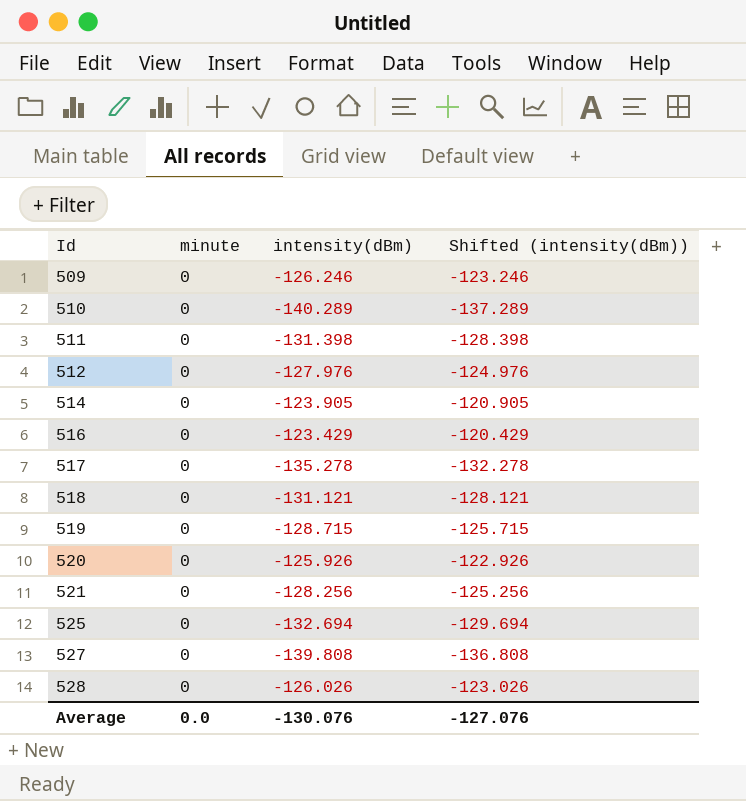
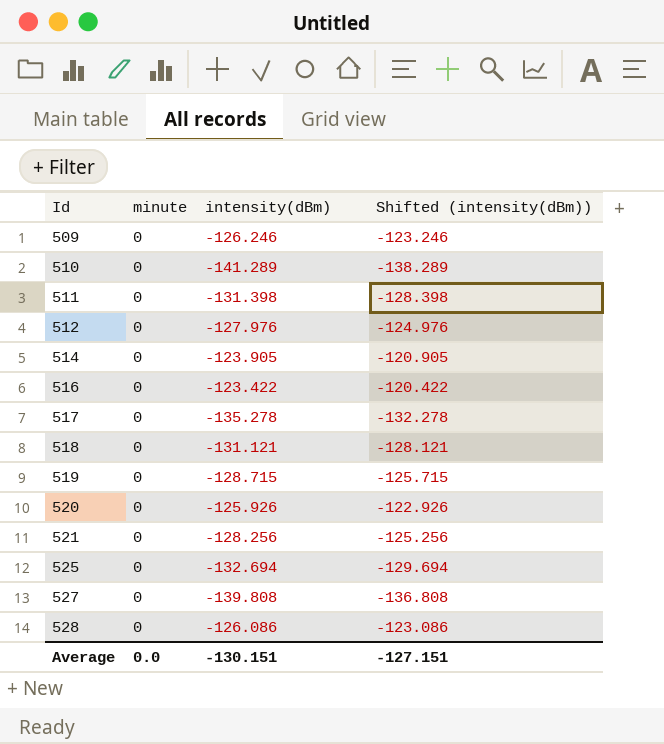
510 | intensity(dBm): -140.289 -> -141.289
510 | Shifted (intensity(dBm)): -137.289 -> -138.289
516 | intensity(dBm): -123.429 -> -123.422
516 | Shifted (intensity(dBm)): -120.429 -> -120.422
528 | intensity(dBm): -126.026 -> -126.086
528 | Shifted (intensity(dBm)): -123.026 -> -123.086
Average | intensity(dBm): -130.076 -> -130.151
Average | Shifted (intensity(dBm)): -127.076 -> -127.151

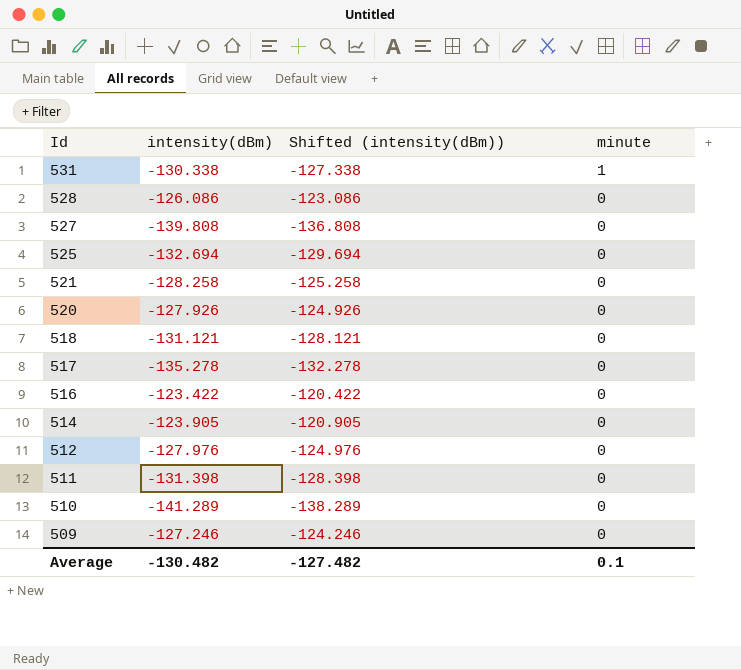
row order: Id ascending -> Id descending
column minute | position: 2 -> 4
row 519: 0 | -128.715 | -125.715 -> none
row 531: none -> -130.338 | -127.338 | 1
521 | intensity(dBm): -128.256 -> -128.258
521 | Shifted (intensity(dBm)): -125.256 -> -125.258
520 | intensity(dBm): -125.926 -> -127.926
520 | Shifted (intensity(dBm)): -122.926 -> -124.926
509 | intensity(dBm): -126.246 -> -127.246
509 | Shifted (intensity(dBm)): -123.246 -> -124.246
Average | intensity(dBm): -130.151 -> -130.482
Average | Shifted (intensity(dBm)): -127.151 -> -127.482
Average | minute: 0.0 -> 0.1

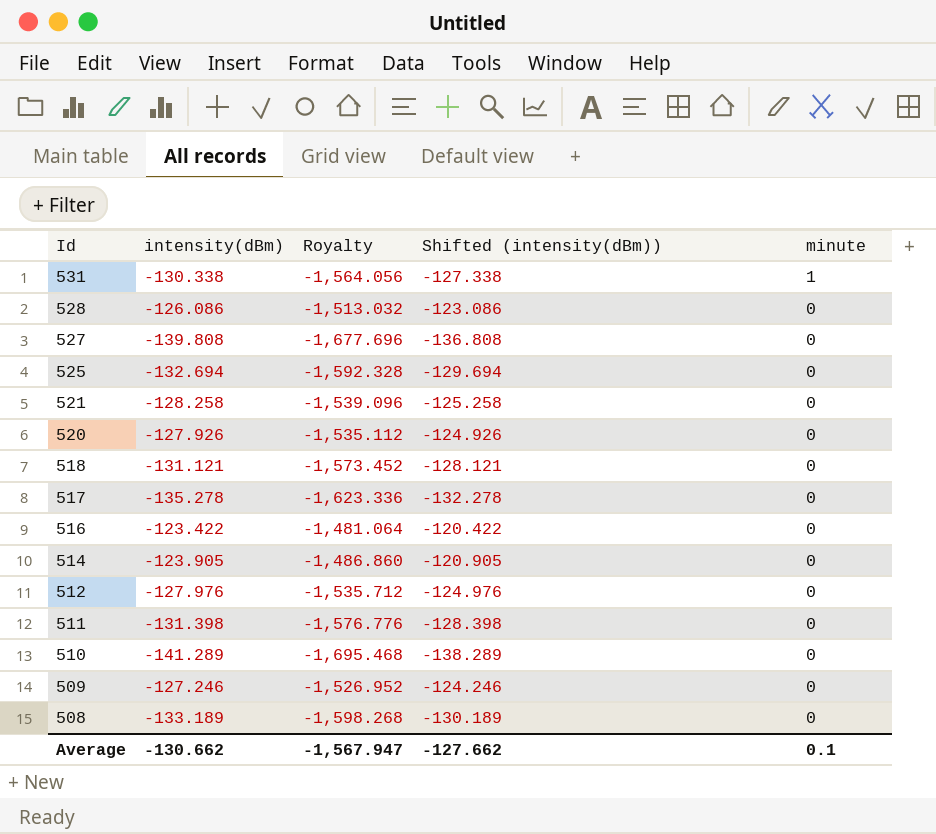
column Royalty | formula: none -> [intensity(dBm)] * 12
row 508: none -> -133.189 | -1,598.268 | -130.189 | 0
Average | intensity(dBm): -130.482 -> -130.662
Average | Shifted (intensity(dBm)): -127.482 -> -127.662

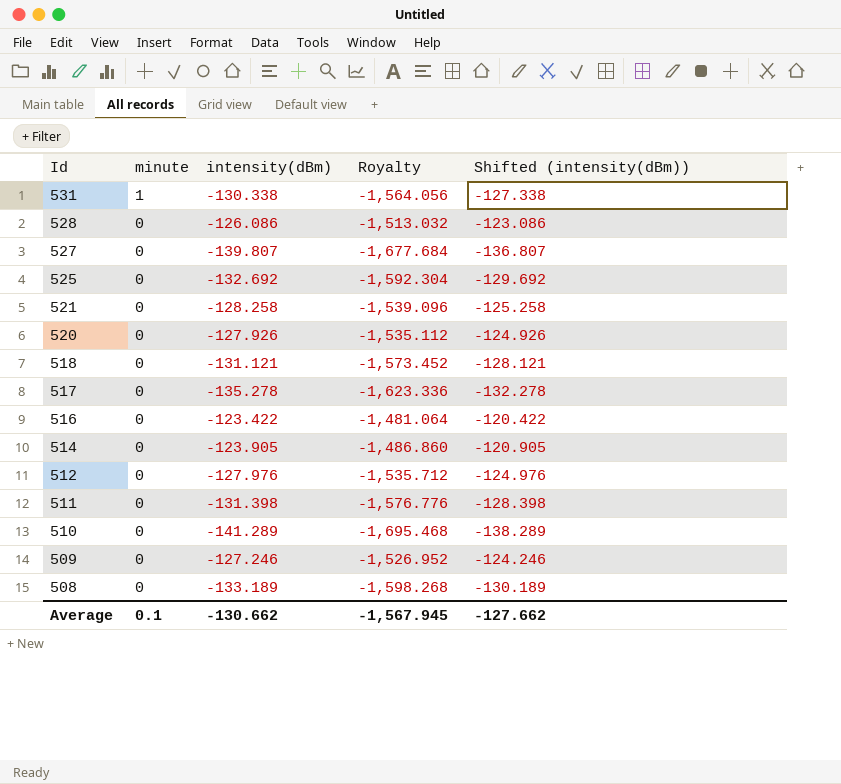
column minute | position: 5 -> 2
527 | intensity(dBm): -139.808 -> -139.807
527 | Royalty: -1,677.696 -> -1,677.684
527 | Shifted (intensity(dBm)): -136.808 -> -136.807
525 | intensity(dBm): -132.694 -> -132.692
525 | Royalty: -1,592.328 -> -1,592.304
525 | Shifted (intensity(dBm)): -129.694 -> -129.692
Average | Royalty: -1,567.947 -> -1,567.945

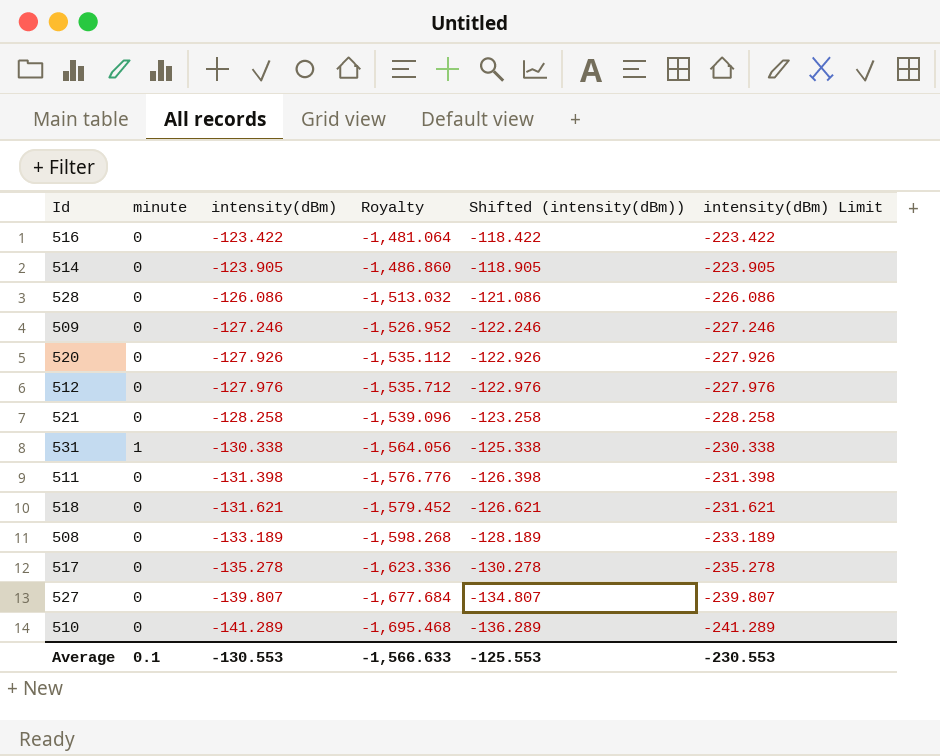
row order: Id descending -> intensity(dBm) descending
column Shifted (intensity(dBm)) | formula: [intensity(dBm)] + 3 -> [intensity(dBm)] + 5
column intensity(dBm) Limit | formula: none -> [intensity(dBm)] - 100
row 525: 0 | -132.692 | -1,592.304 | -129.692 -> none
518 | intensity(dBm): -131.121 -> -131.621
518 | Royalty: -1,573.452 -> -1,579.452
Average | intensity(dBm): -130.662 -> -130.553
Average | Royalty: -1,567.945 -> -1,566.633
Average | Shifted (intensity(dBm)): -127.662 -> -125.553

